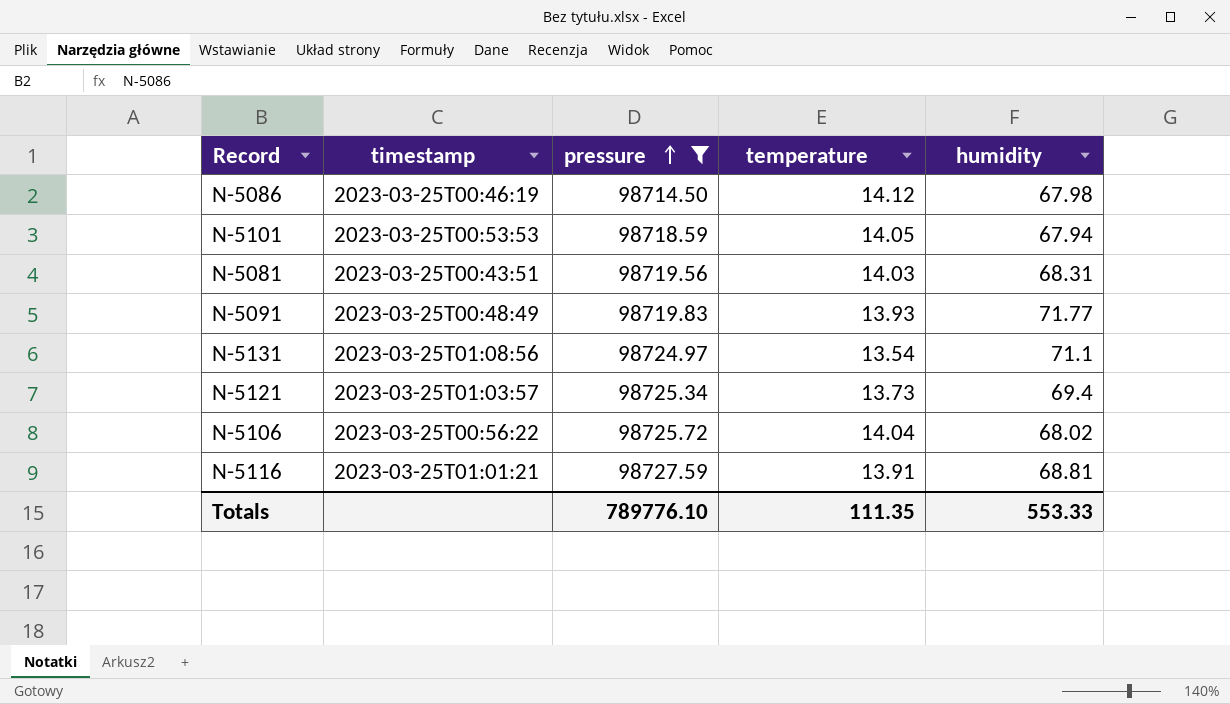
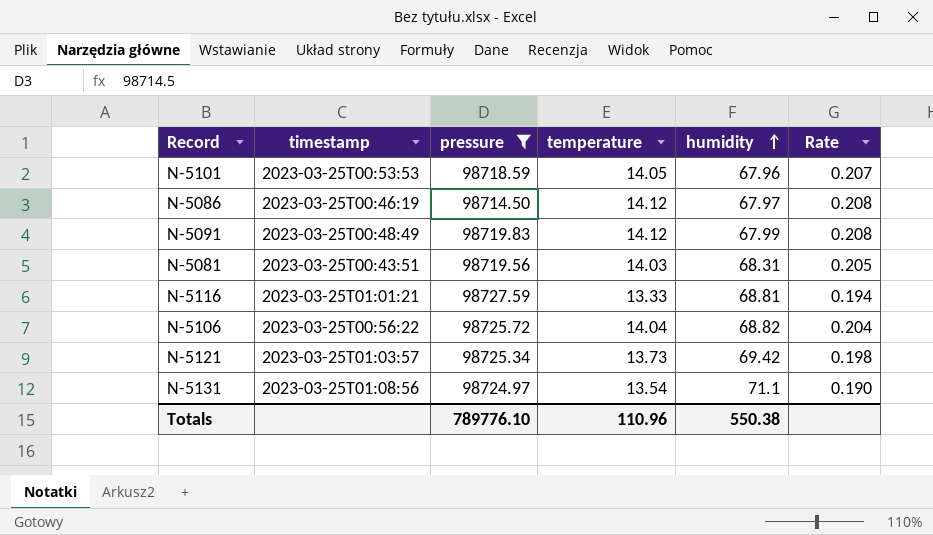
row order: pressure ascending -> humidity ascending
column Rate | formula: none -> [temperature] / [humidity]
N-5101 | humidity: 67.94 -> 67.96
N-5086 | humidity: 67.98 -> 67.97
N-5091 | temperature: 13.93 -> 14.12
N-5091 | humidity: 71.77 -> 67.99
N-5116 | temperature: 13.91 -> 13.33
N-5106 | humidity: 68.02 -> 68.82
N-5121 | humidity: 69.4 -> 69.42
Totals | temperature: 111.35 -> 110.96
Totals | humidity: 553.33 -> 550.38

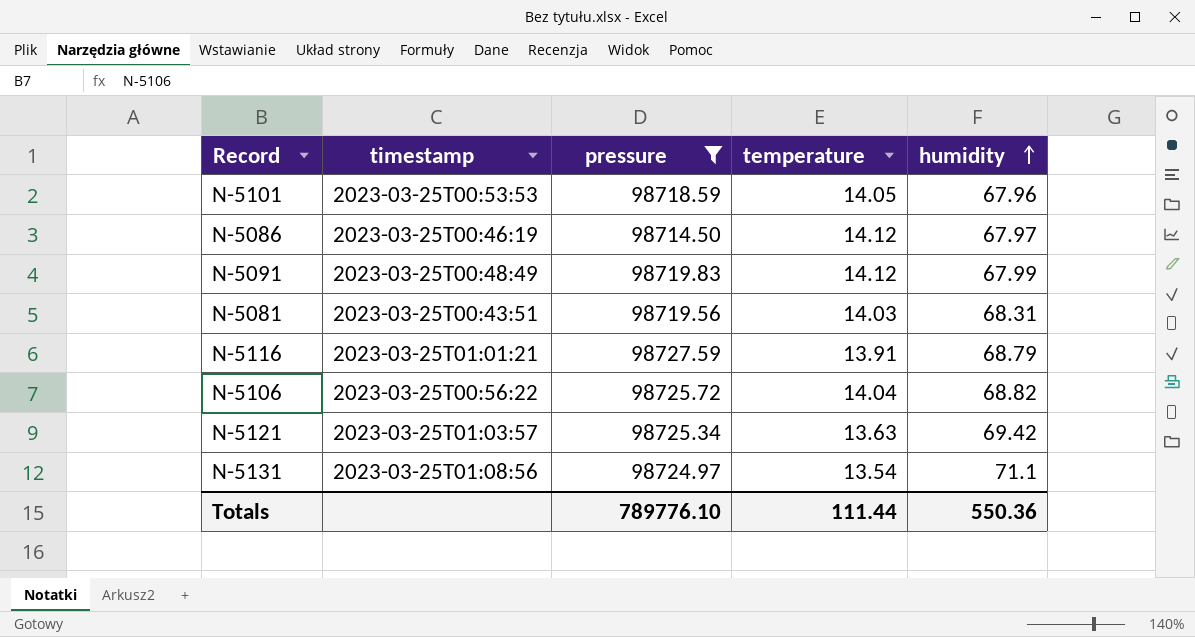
column Rate | formula: [temperature] / [humidity] -> none
N-5116 | temperature: 13.33 -> 13.91
N-5116 | humidity: 68.81 -> 68.79
N-5121 | temperature: 13.73 -> 13.63
Totals | temperature: 110.96 -> 111.44
Totals | humidity: 550.38 -> 550.36

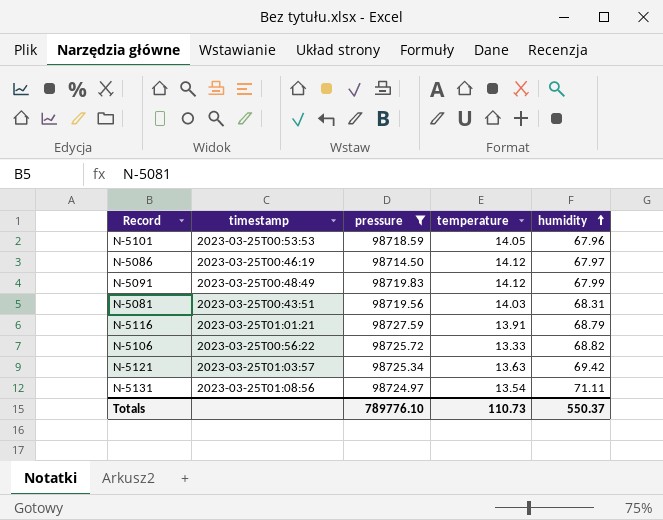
N-5106 | temperature: 14.04 -> 13.33
N-5131 | humidity: 71.1 -> 71.11
Totals | temperature: 111.44 -> 110.73
Totals | humidity: 550.36 -> 550.37

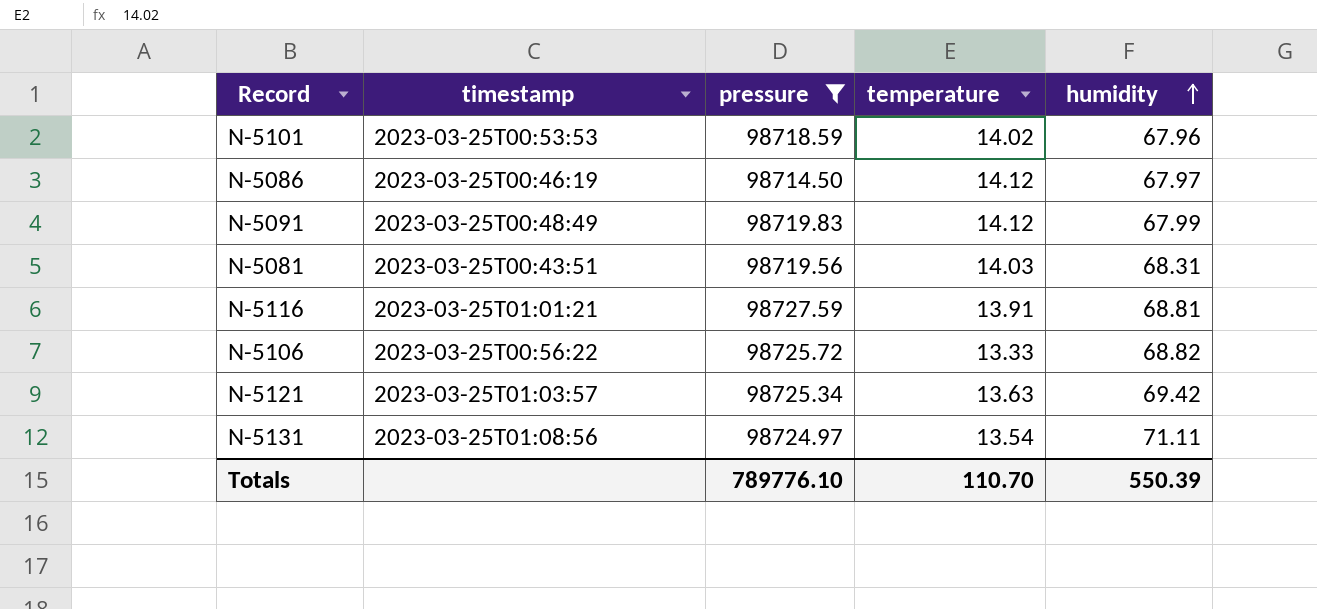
N-5101 | temperature: 14.05 -> 14.02
N-5116 | humidity: 68.79 -> 68.81
Totals | temperature: 110.73 -> 110.70
Totals | humidity: 550.37 -> 550.39

